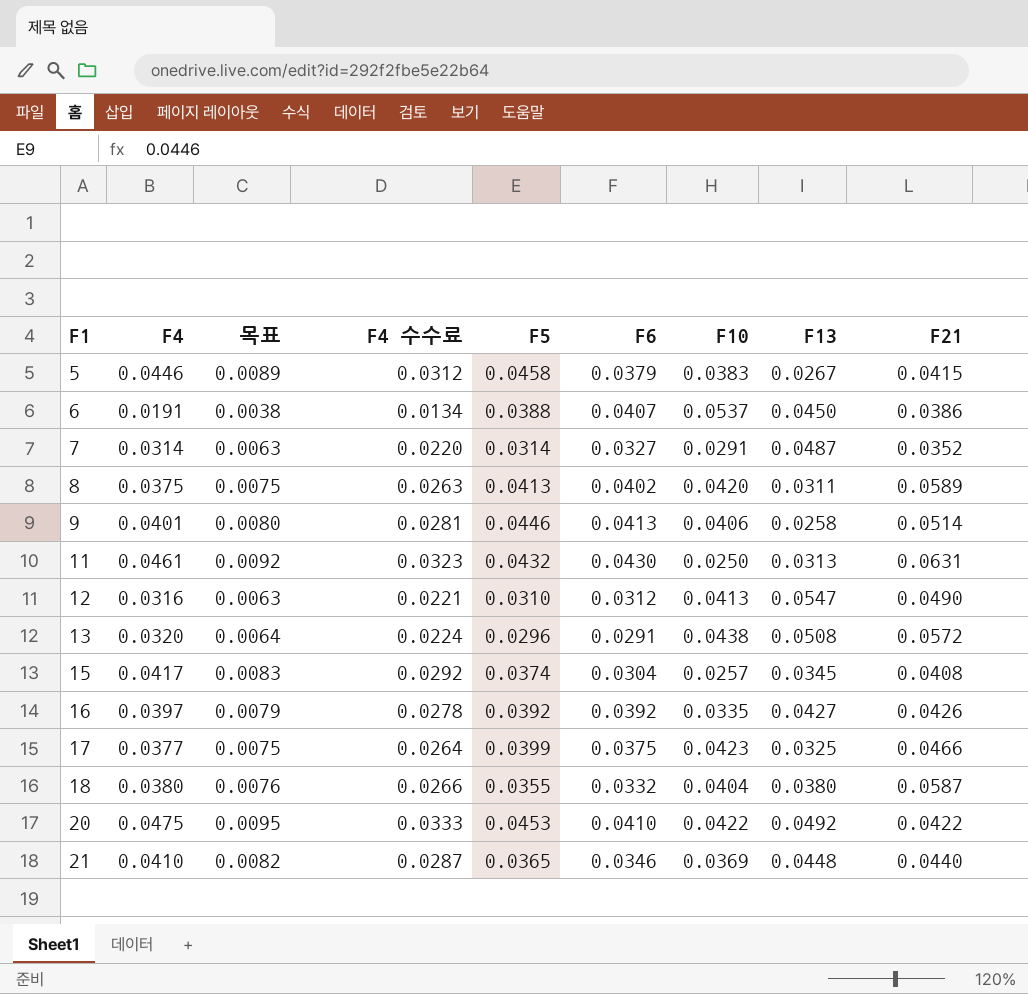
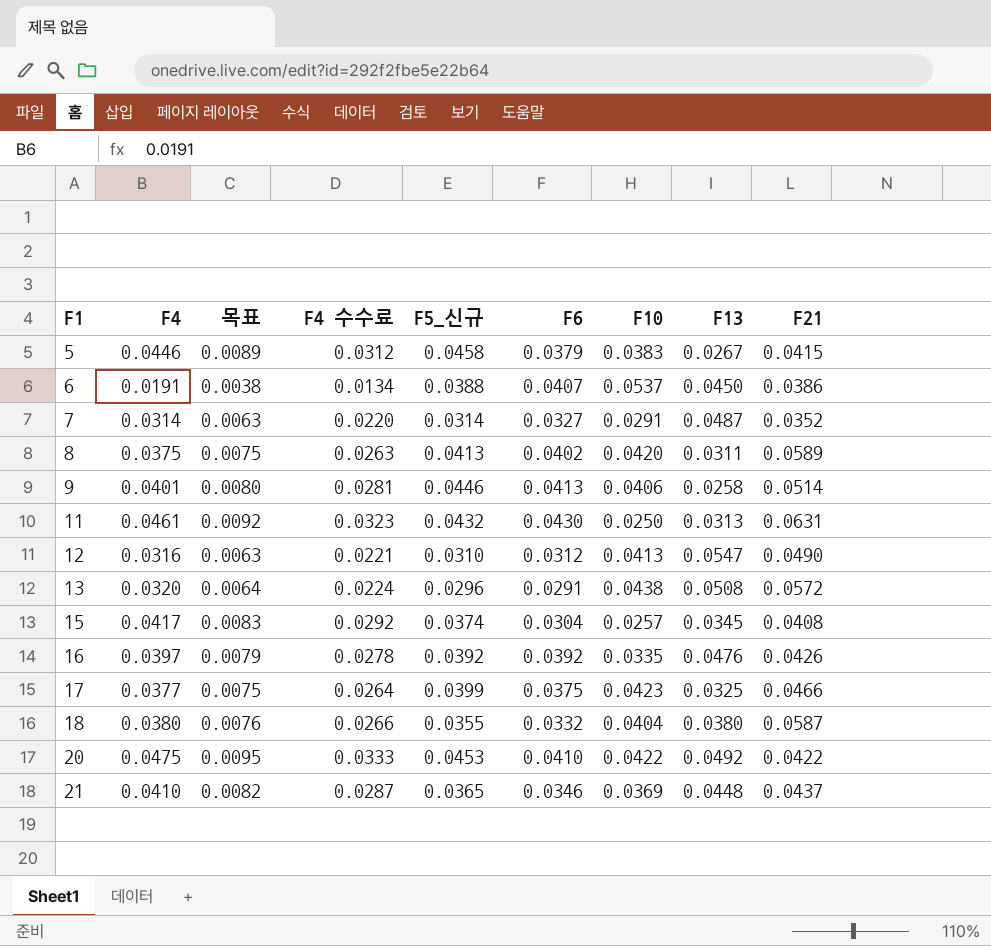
column name: F5 -> F5_신규
16 | F13: 0.0427 -> 0.0476
21 | F21: 0.0440 -> 0.0437

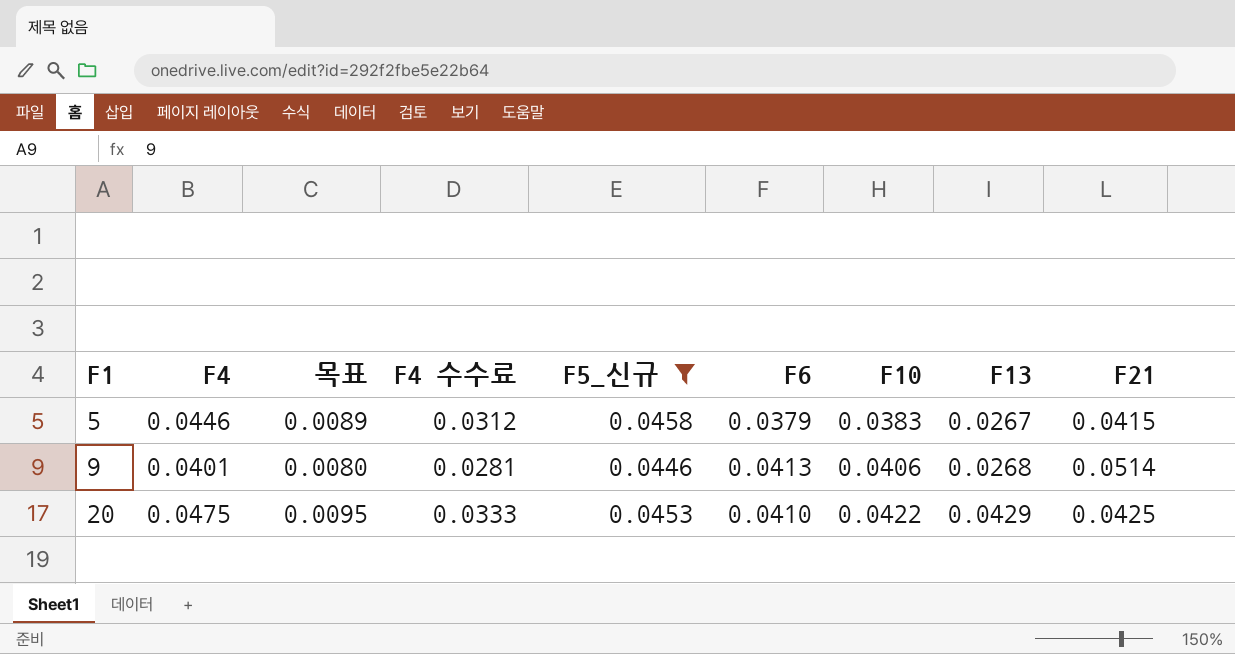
filter: none -> F5_신규 >= 0.0446
9 | F13: 0.0258 -> 0.0268
20 | F13: 0.0492 -> 0.0429
20 | F21: 0.0422 -> 0.0425

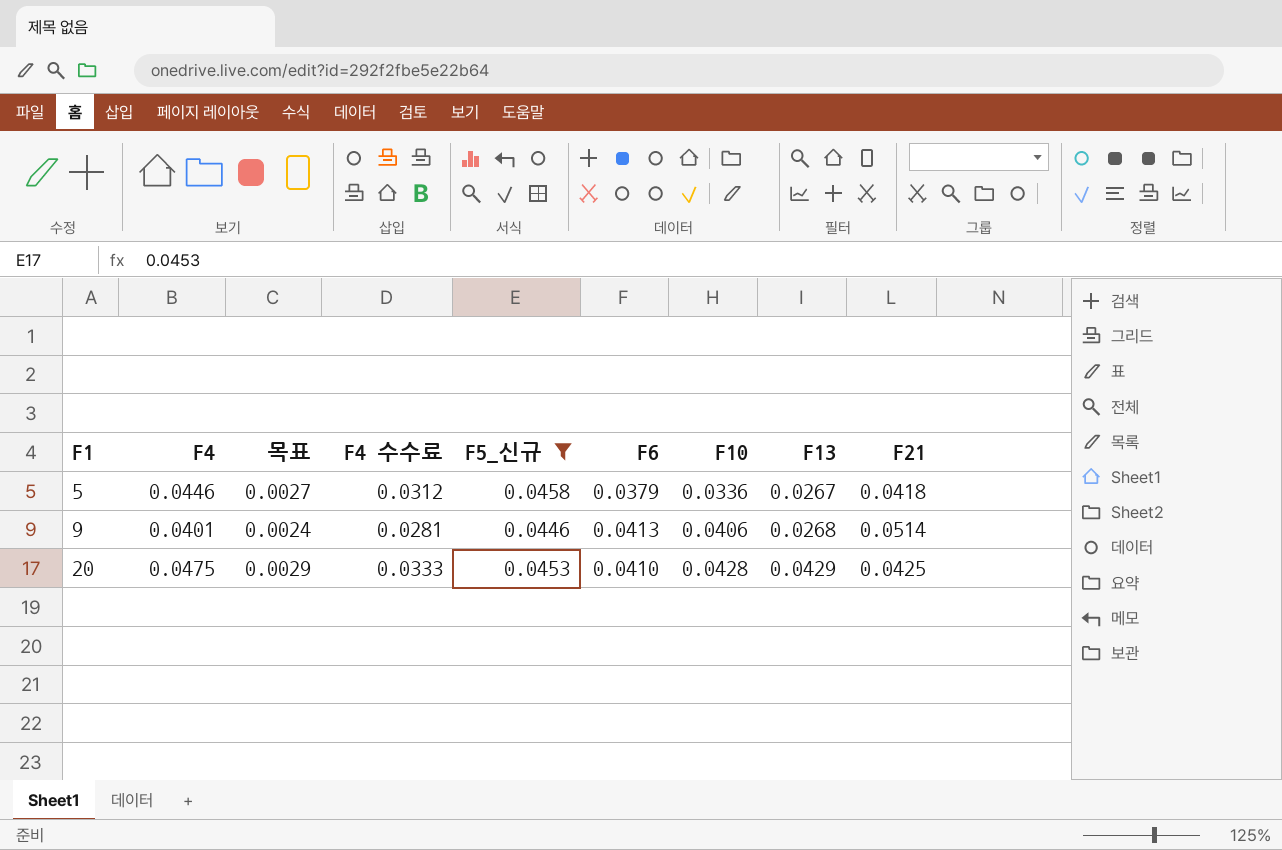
column 목표 | formula: [F4] * 0.2 -> [F4] * 0.06
5 | F10: 0.0383 -> 0.0336
5 | F21: 0.0415 -> 0.0418
20 | F10: 0.0422 -> 0.0428

